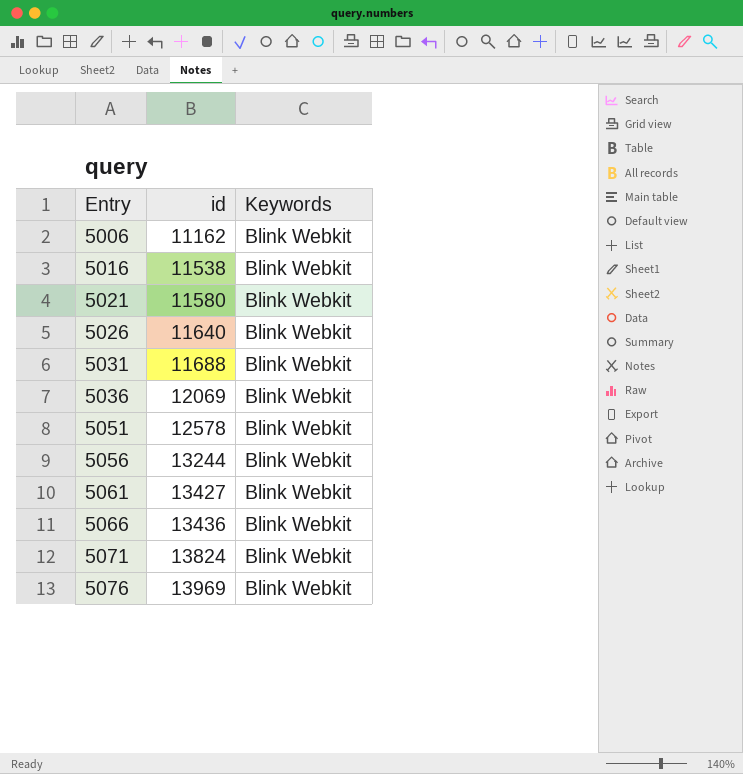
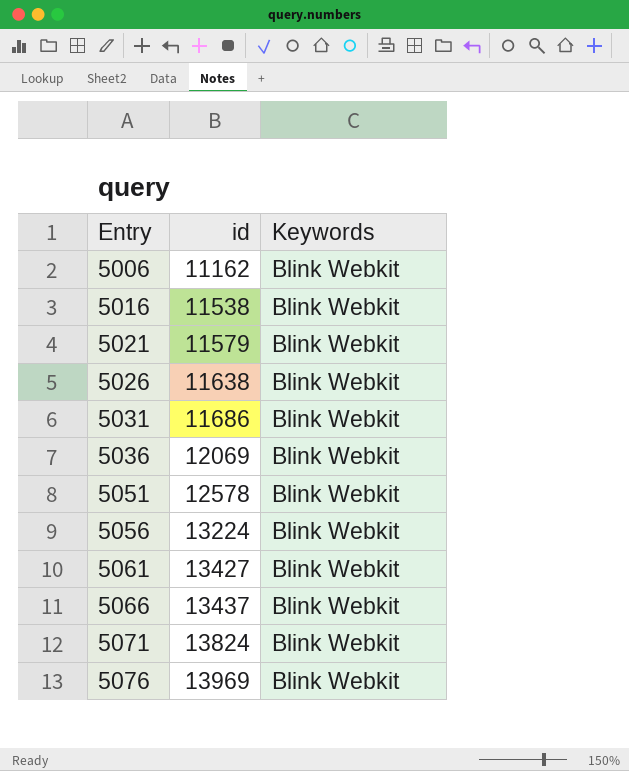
5021 | id: 11580 -> 11579
5026 | id: 11640 -> 11638
5031 | id: 11688 -> 11686
5056 | id: 13244 -> 13224
5066 | id: 13436 -> 13437

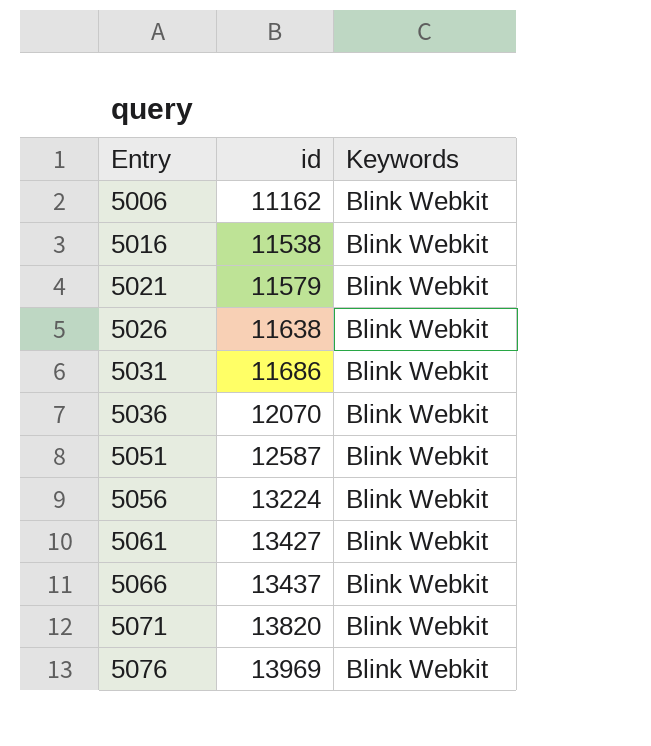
5036 | id: 12069 -> 12070
5051 | id: 12578 -> 12587
5071 | id: 13824 -> 13820

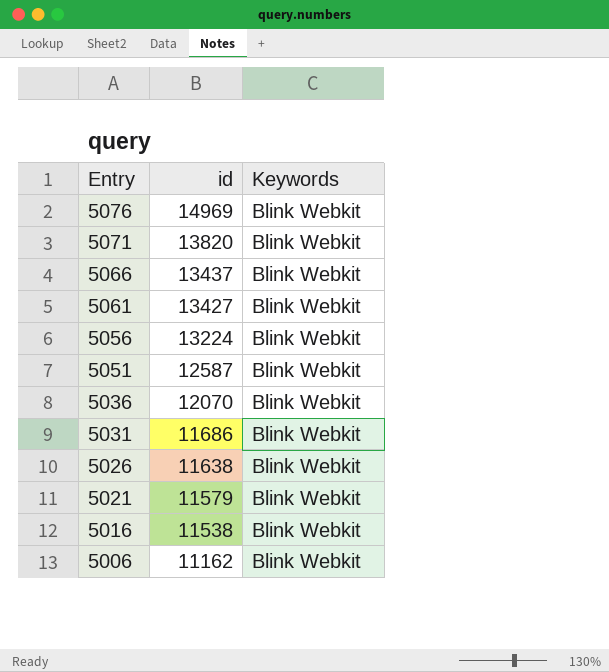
row order: Entry ascending -> Entry descending
5076 | id: 13969 -> 14969

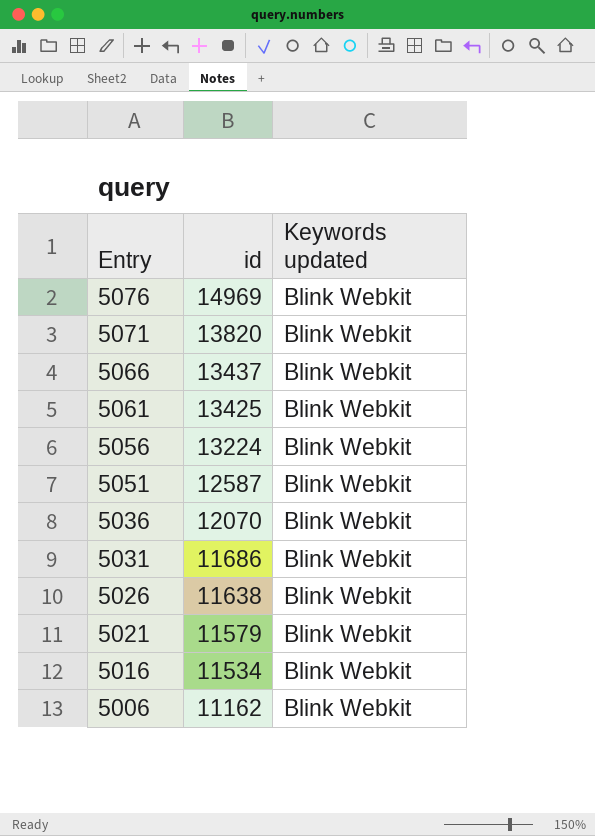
column name: Keywords -> Keywords updated
5061 | id: 13427 -> 13425
5016 | id: 11538 -> 11534

